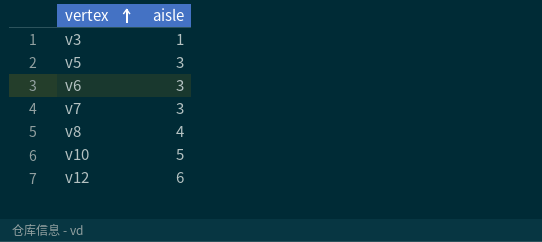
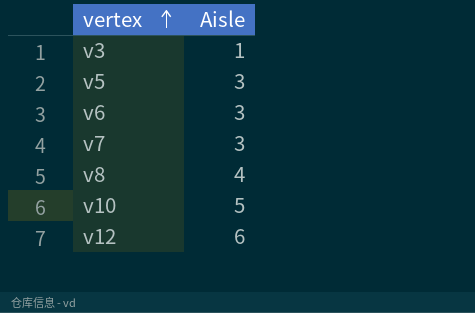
column name: aisle -> Aisle

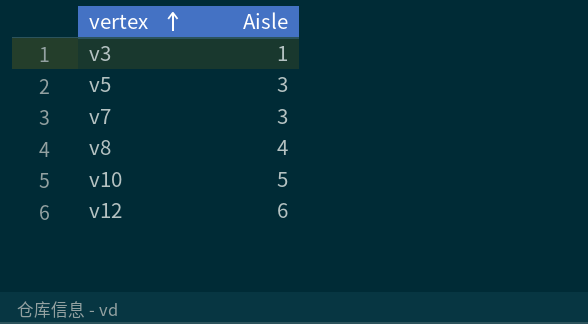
row v6: 3 -> none

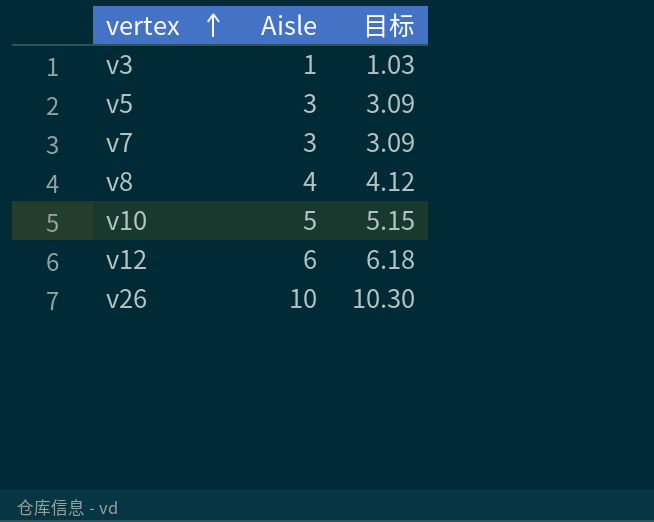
column 目标 | formula: none -> [Aisle] * 1.03
row v26: none -> 10 | 10.30

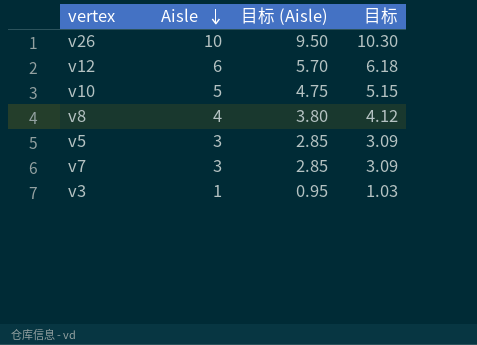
row order: vertex ascending -> Aisle descending
column 目标 (Aisle) | formula: none -> [Aisle] * 0.95

